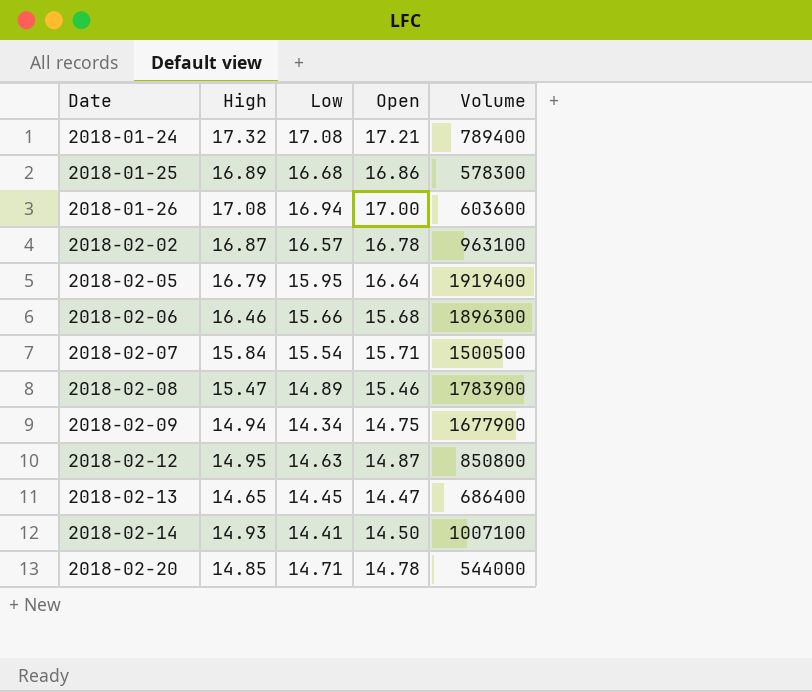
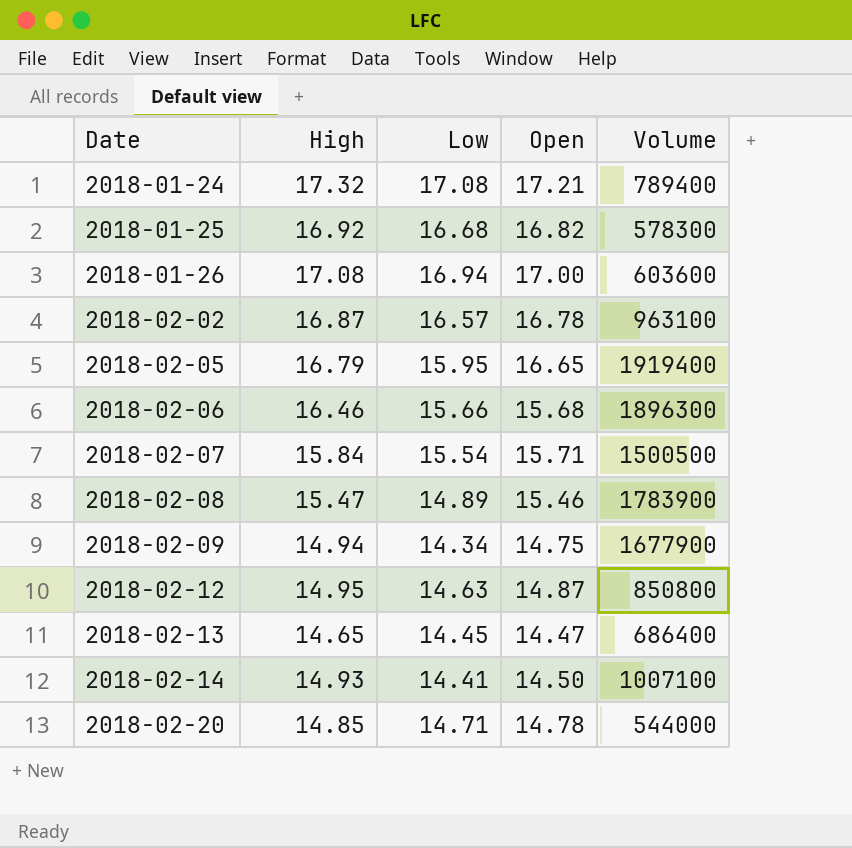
2018-01-25 | High: 16.89 -> 16.92
2018-01-25 | Open: 16.86 -> 16.82
2018-02-05 | Open: 16.64 -> 16.65

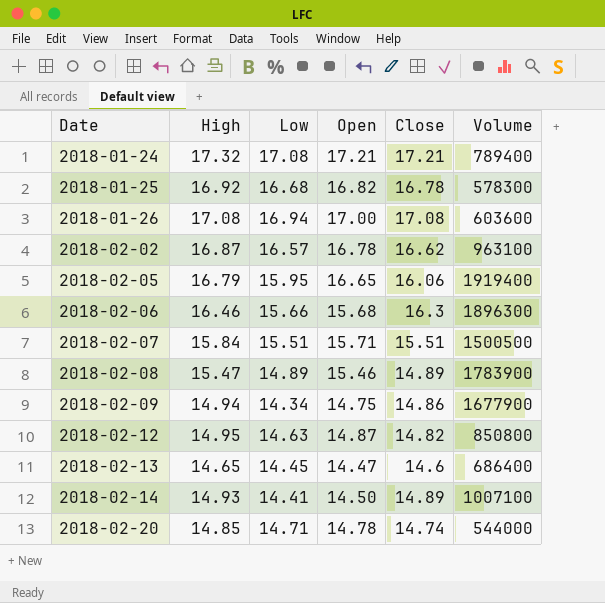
column Close | position: none -> 5
2018-02-07 | Low: 15.54 -> 15.51

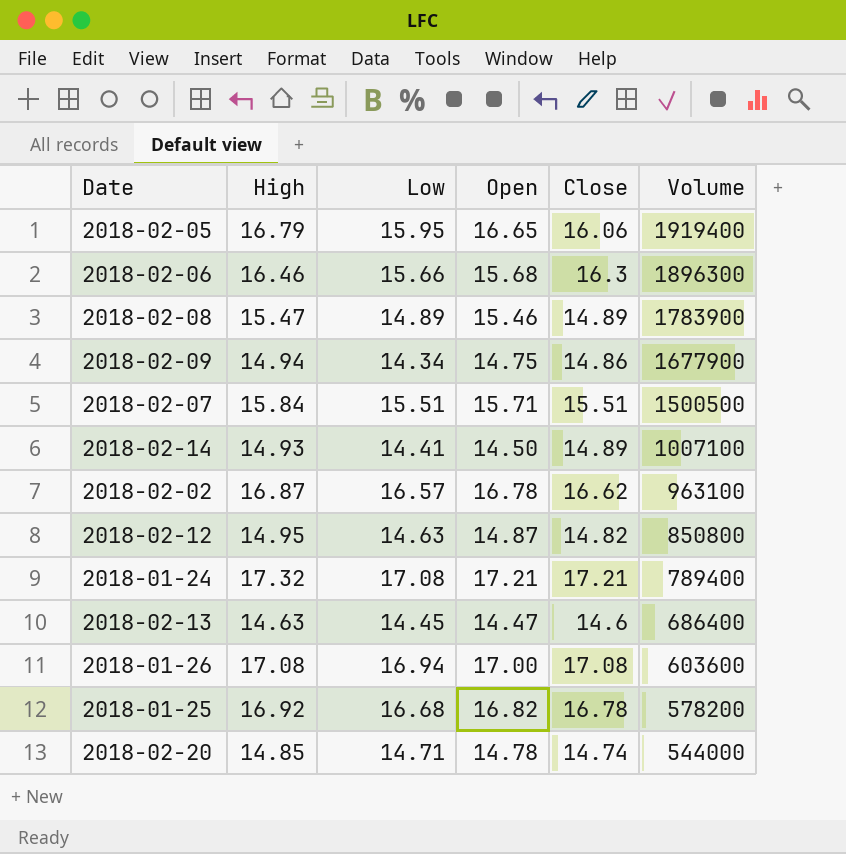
row order: Date ascending -> Volume descending
2018-02-13 | High: 14.65 -> 14.63
2018-01-25 | Volume: 578300 -> 578200

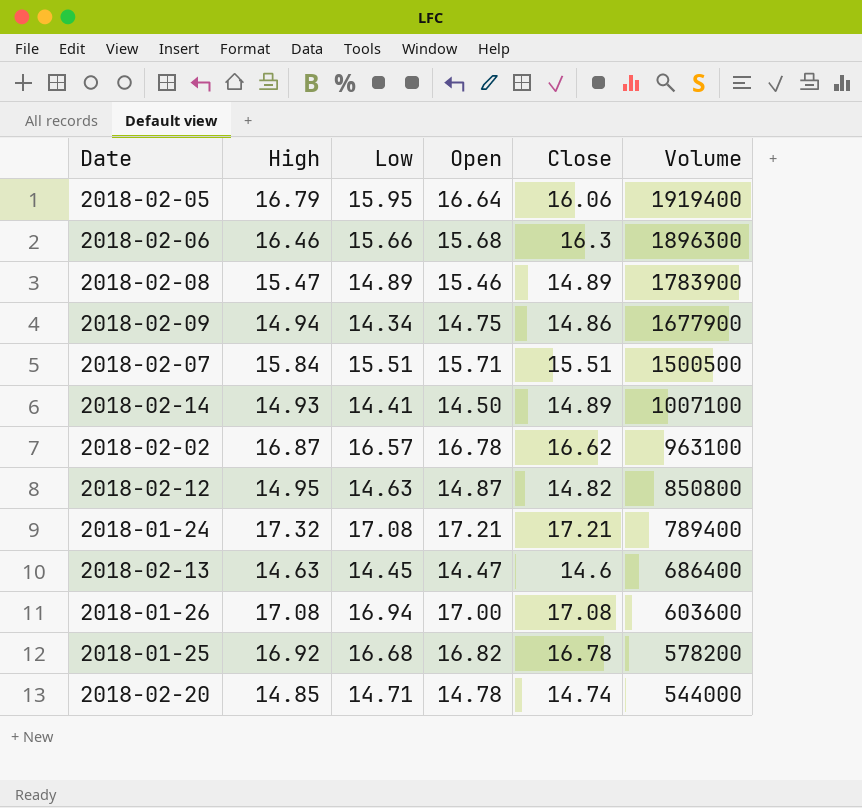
2018-02-05 | Open: 16.65 -> 16.64

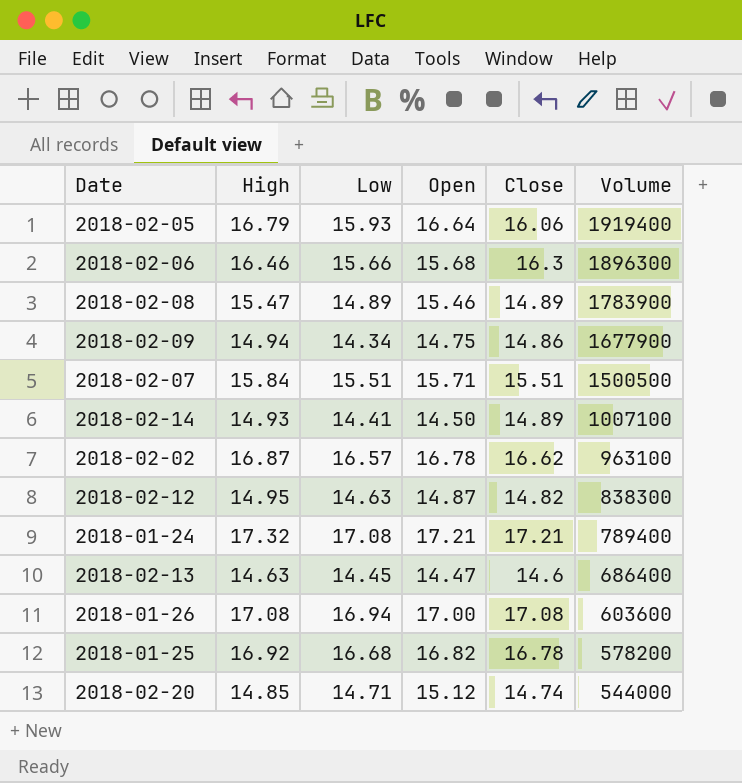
2018-02-05 | Low: 15.95 -> 15.93
2018-02-12 | Volume: 850800 -> 838300
2018-02-20 | Open: 14.78 -> 15.12

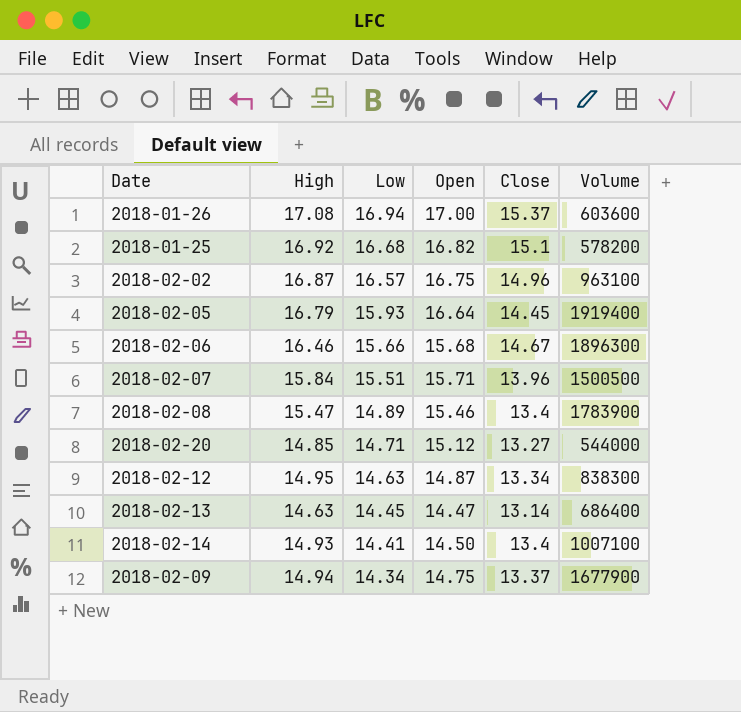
row order: Volume descending -> Low descending
row 2018-01-24: 17.32 | 17.08 | 17.21 | 17.21 | 789400 -> none
2018-01-26 | Close: 17.08 -> 15.37
2018-01-25 | Close: 16.78 -> 15.1
2018-02-02 | Open: 16.78 -> 16.75
2018-02-02 | Close: 16.62 -> 14.96
2018-02-05 | Close: 16.06 -> 14.45
2018-02-06 | Close: 16.3 -> 14.67
2018-02-07 | Close: 15.51 -> 13.96
2018-02-08 | Close: 14.89 -> 13.4
2018-02-20 | Close: 14.74 -> 13.27
2018-02-12 | Close: 14.82 -> 13.34
2018-02-13 | Close: 14.6 -> 13.14
2018-02-14 | Close: 14.89 -> 13.4
2018-02-09 | Close: 14.86 -> 13.37

